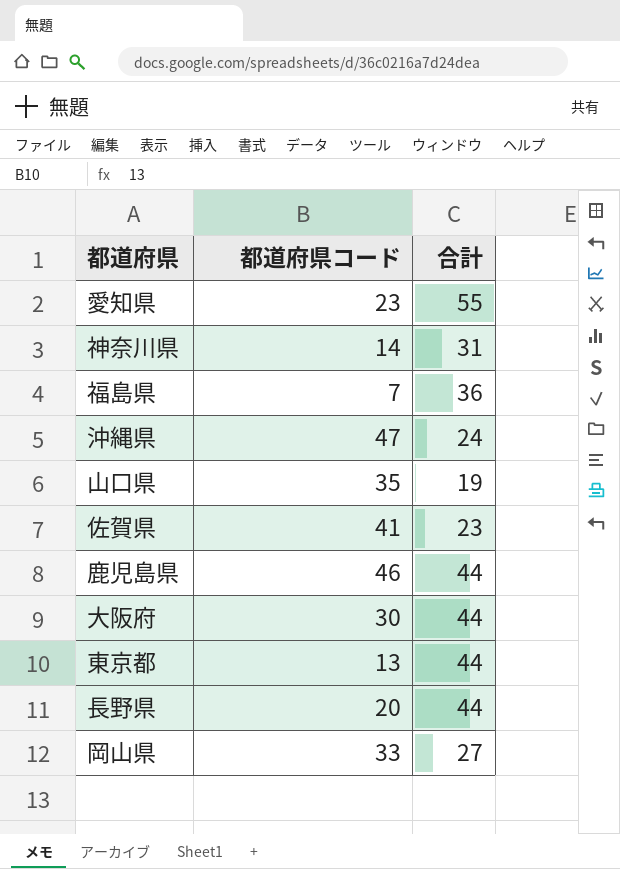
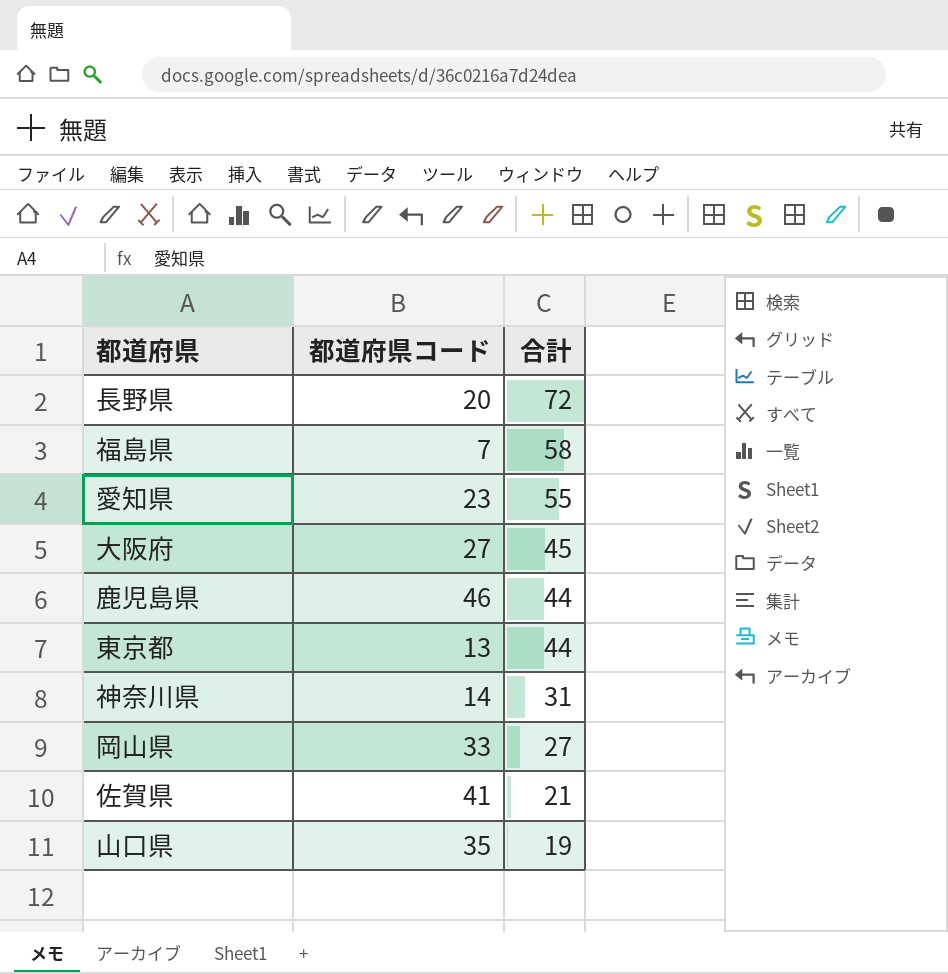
row order: none -> 合計 descending
row 沖縄県: 47 | 24 -> none
長野県 | 合計: 44 -> 72
福島県 | 合計: 36 -> 58
大阪府 | 都道府県コード: 30 -> 27
大阪府 | 合計: 44 -> 45
佐賀県 | 合計: 23 -> 21

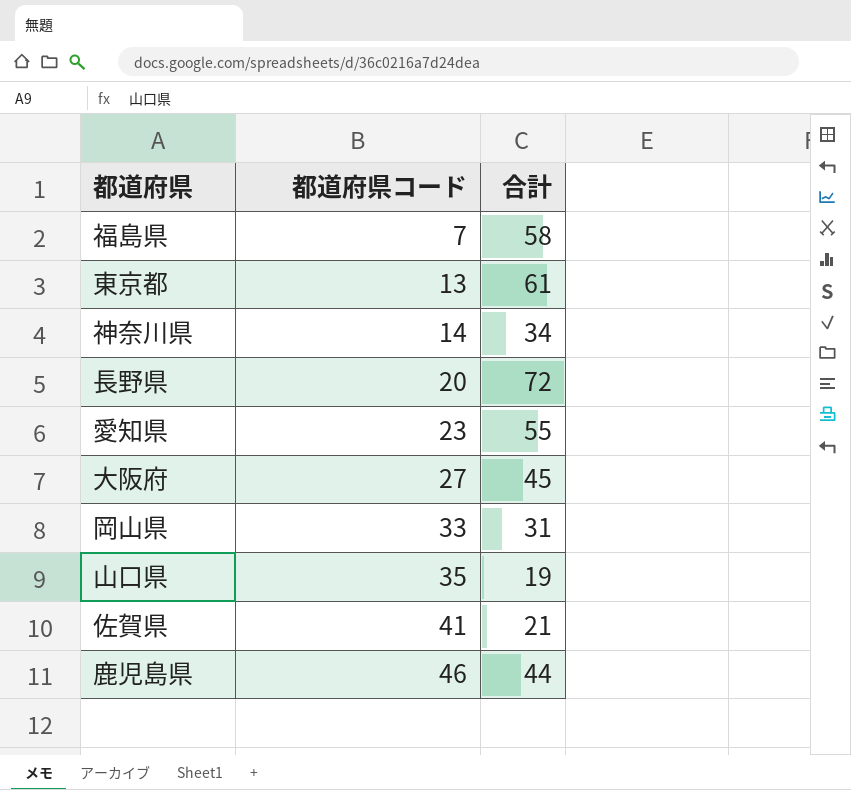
row order: 合計 descending -> 都道府県コード ascending
東京都 | 合計: 44 -> 61
神奈川県 | 合計: 31 -> 34
岡山県 | 合計: 27 -> 31

